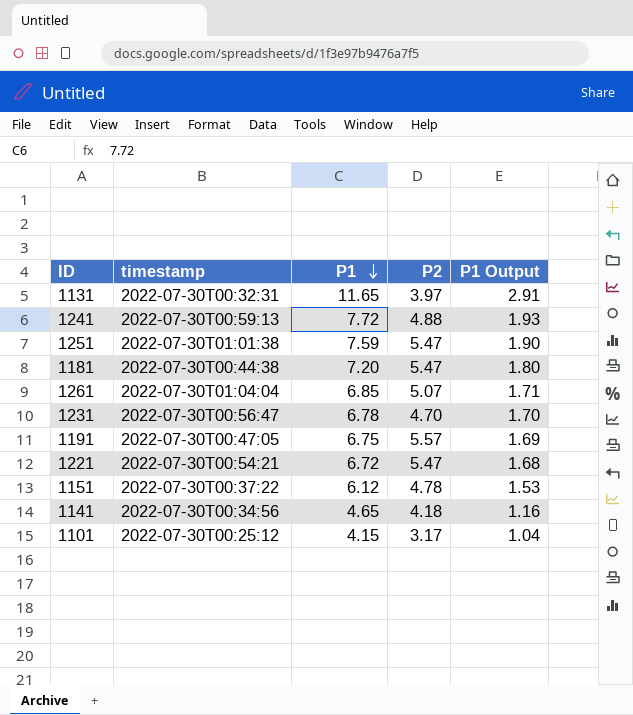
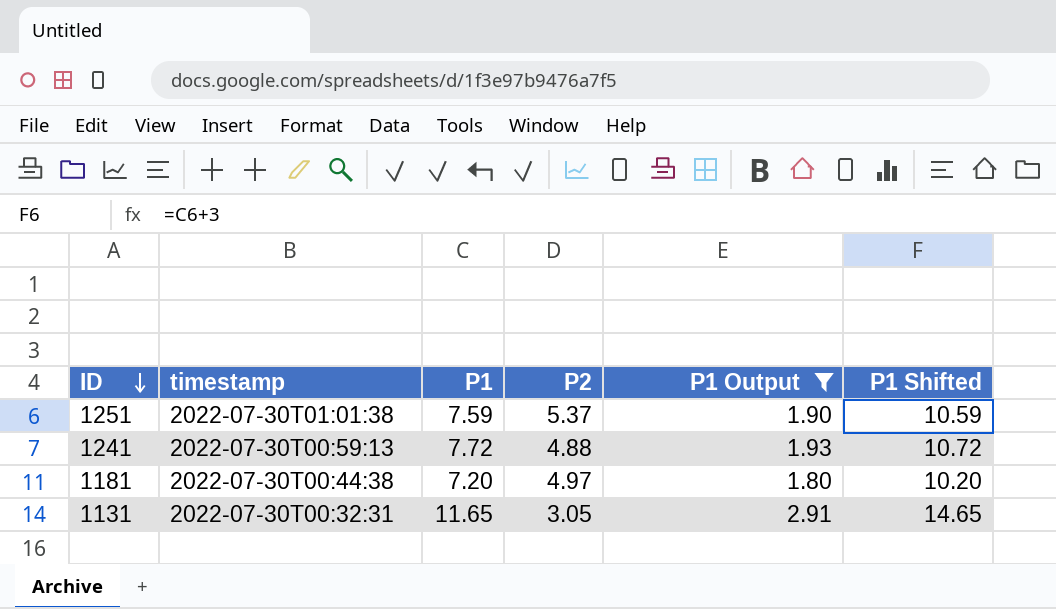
filter: none -> P1 Output >= 1.80
row order: P1 descending -> ID descending
column P1 Shifted | formula: none -> [P1] + 3
1251 | P2: 5.47 -> 5.37
1181 | P2: 5.47 -> 4.97
1131 | P2: 3.97 -> 3.05

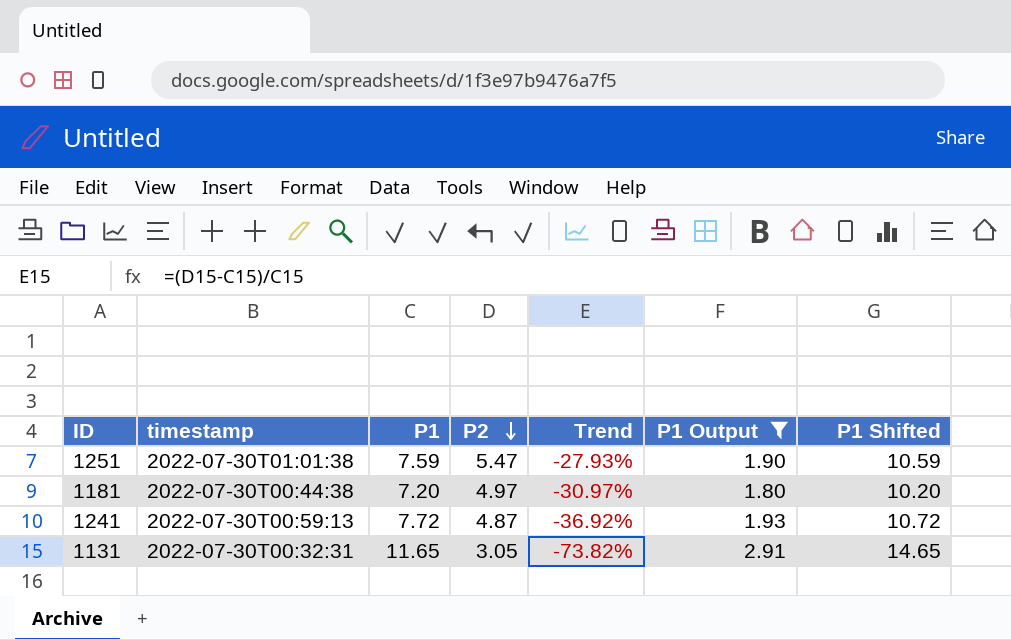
row order: ID descending -> P2 descending
column Trend | formula: none -> ([P2] - [P1]) / [P1]
1251 | P2: 5.37 -> 5.47
1241 | P2: 4.88 -> 4.87

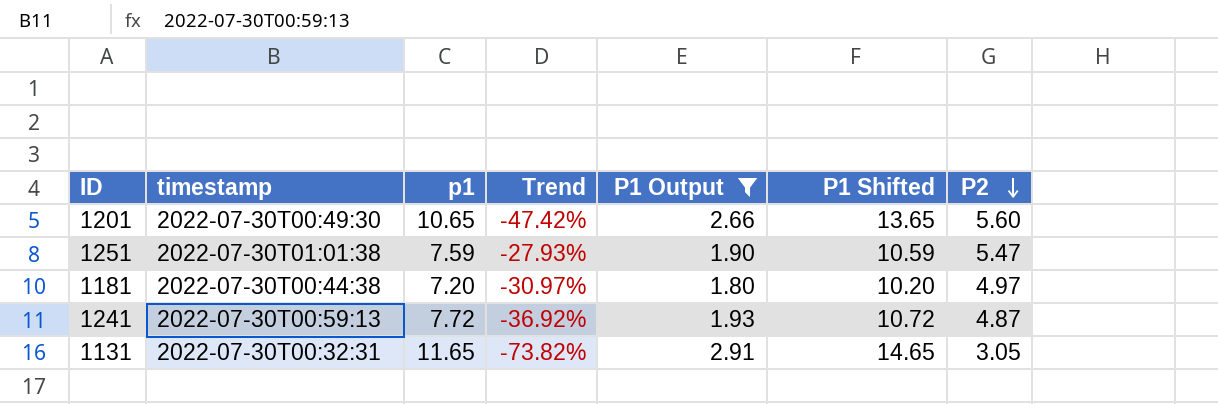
column name: P1 -> p1
column P2 | position: 4 -> 7
row 1201: none -> 2022-07-30T00:49:30 | 10.65 | -47.42% | 2.66 | 13.65 | 5.60

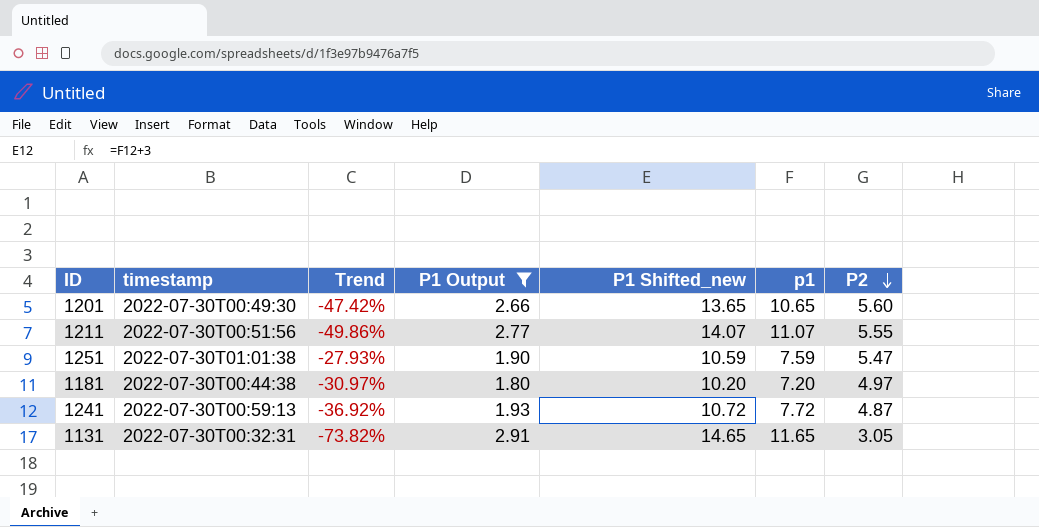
column name: P1 Shifted -> P1 Shifted_new
column p1 | position: 3 -> 6
row 1211: none -> 2022-07-30T00:51:56 | -49.86% | 2.77 | 14.07 | 11.07 | 5.55

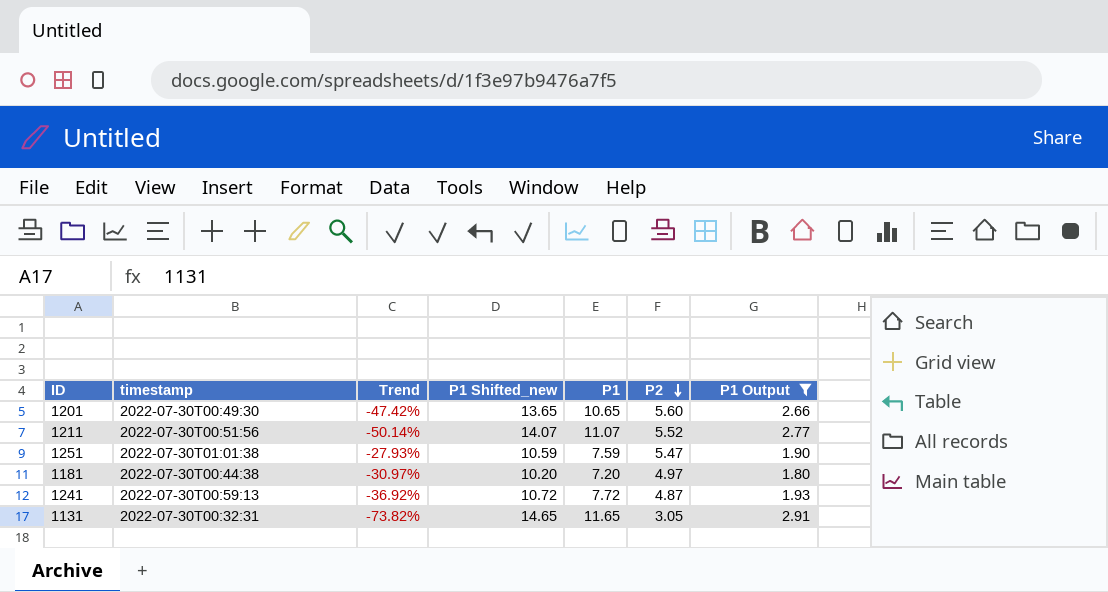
column name: p1 -> P1
column P1 Output | position: 4 -> 7
1211 | Trend: -49.86% -> -50.14%
1211 | P2: 5.55 -> 5.52

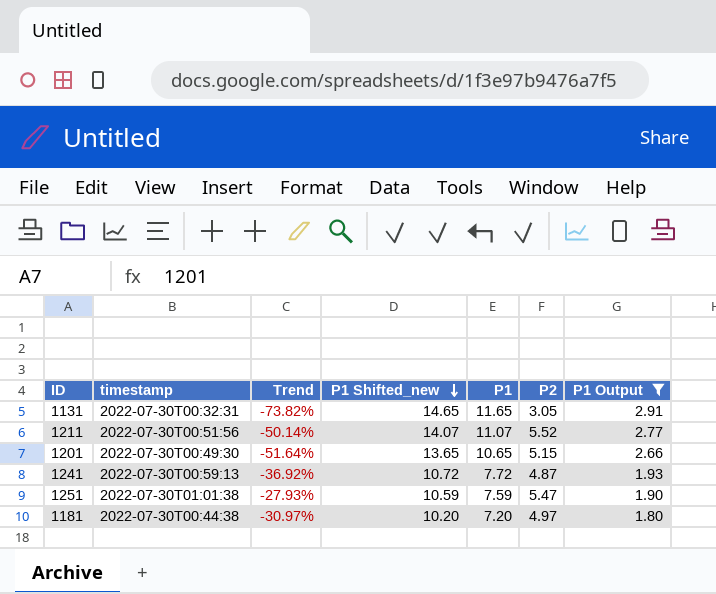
row order: P2 descending -> P1 Shifted_new descending
1201 | Trend: -47.42% -> -51.64%
1201 | P2: 5.60 -> 5.15

